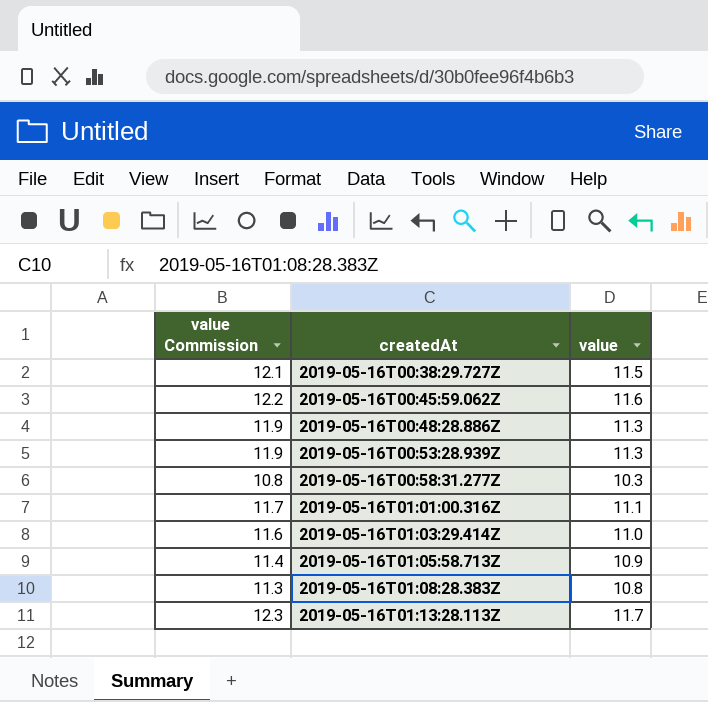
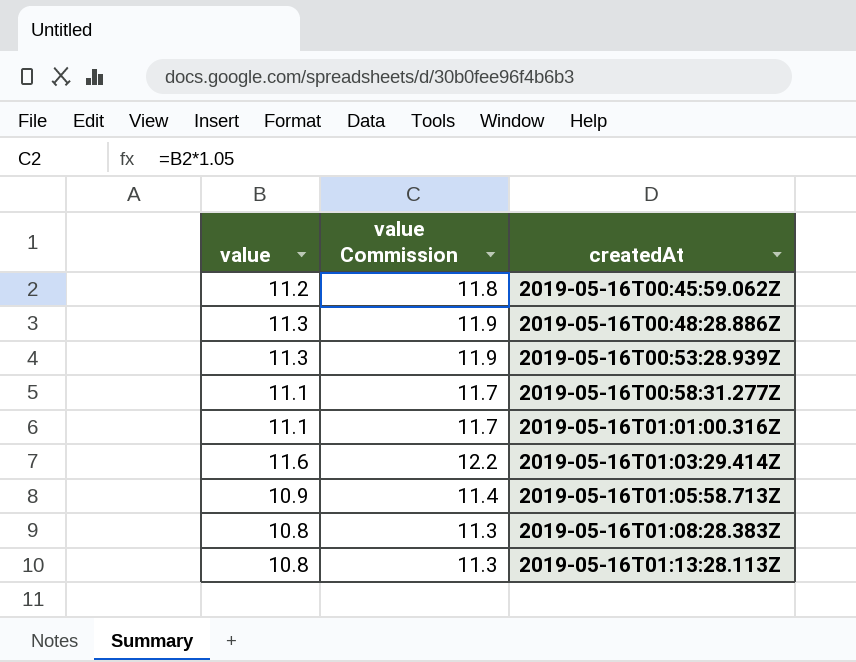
column value | position: 3 -> 1
row 2019-05-16T00:38:29.727Z: 12.1 | 11.5 -> none
2019-05-16T00:45:59.062Z | value: 11.6 -> 11.2
2019-05-16T00:45:59.062Z | value Commission: 12.2 -> 11.8
2019-05-16T00:58:31.277Z | value: 10.3 -> 11.1
2019-05-16T00:58:31.277Z | value Commission: 10.8 -> 11.7
2019-05-16T01:03:29.414Z | value: 11.0 -> 11.6
2019-05-16T01:03:29.414Z | value Commission: 11.6 -> 12.2
2019-05-16T01:13:28.113Z | value: 11.7 -> 10.8
2019-05-16T01:13:28.113Z | value Commission: 12.3 -> 11.3

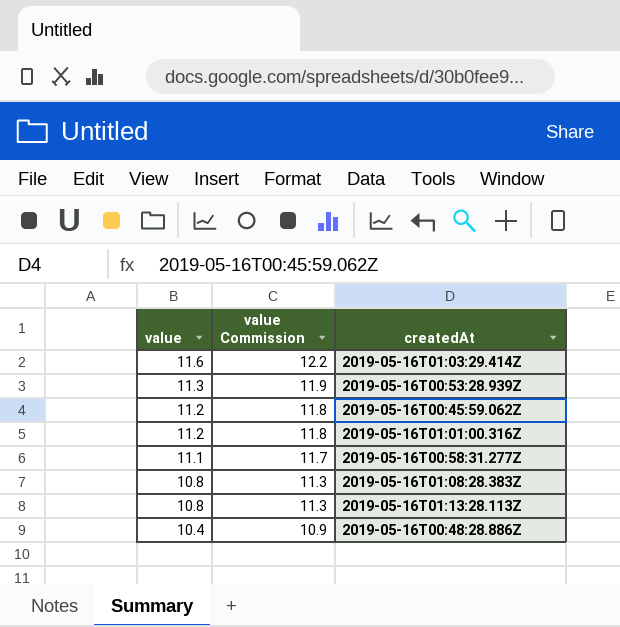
row order: createdAt ascending -> value descending
row 2019-05-16T01:05:58.713Z: 10.9 | 11.4 -> none
2019-05-16T01:01:00.316Z | value: 11.1 -> 11.2
2019-05-16T01:01:00.316Z | value Commission: 11.7 -> 11.8
2019-05-16T00:48:28.886Z | value: 11.3 -> 10.4
2019-05-16T00:48:28.886Z | value Commission: 11.9 -> 10.9

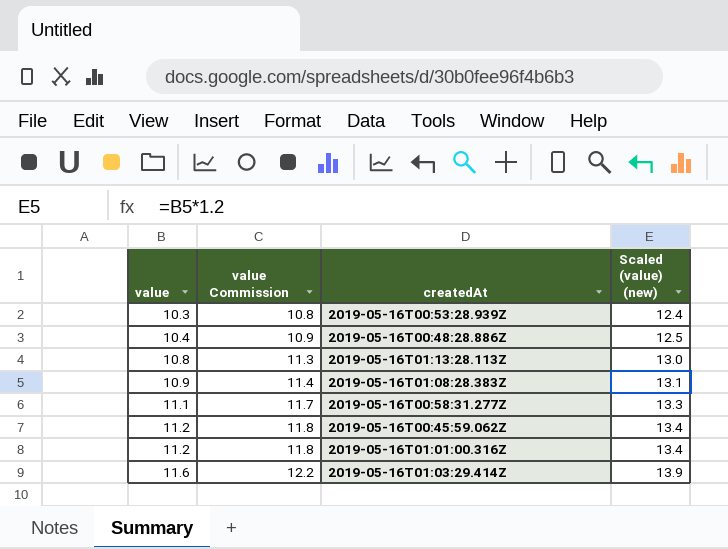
row order: value descending -> value ascending
column Scaled (value) (new) | formula: none -> [value] * 1.2
2019-05-16T00:53:28.939Z | value: 11.3 -> 10.3
2019-05-16T00:53:28.939Z | value Commission: 11.9 -> 10.8
2019-05-16T01:08:28.383Z | value: 10.8 -> 10.9
2019-05-16T01:08:28.383Z | value Commission: 11.3 -> 11.4

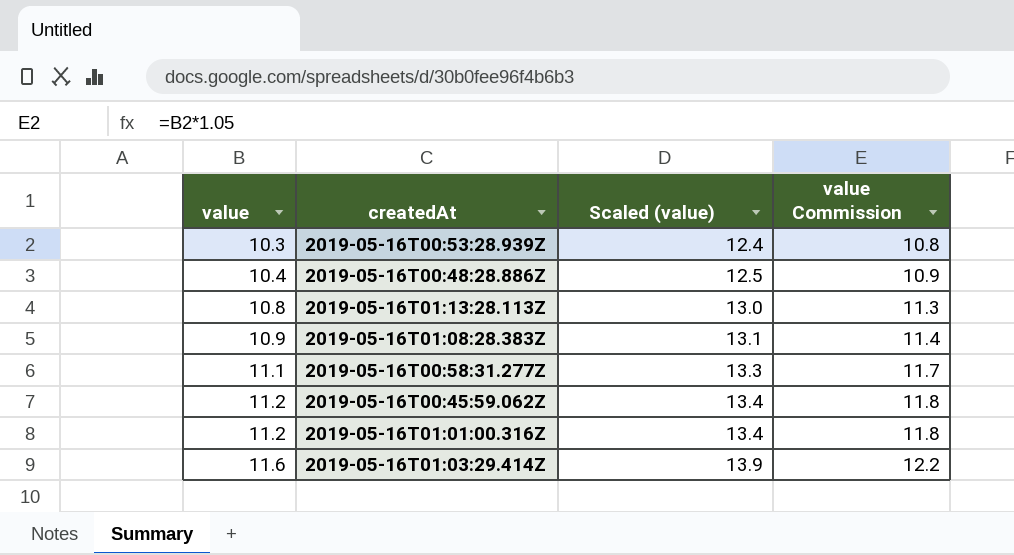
column name: Scaled (value) (new) -> Scaled (value)
column value Commission | position: 2 -> 4

